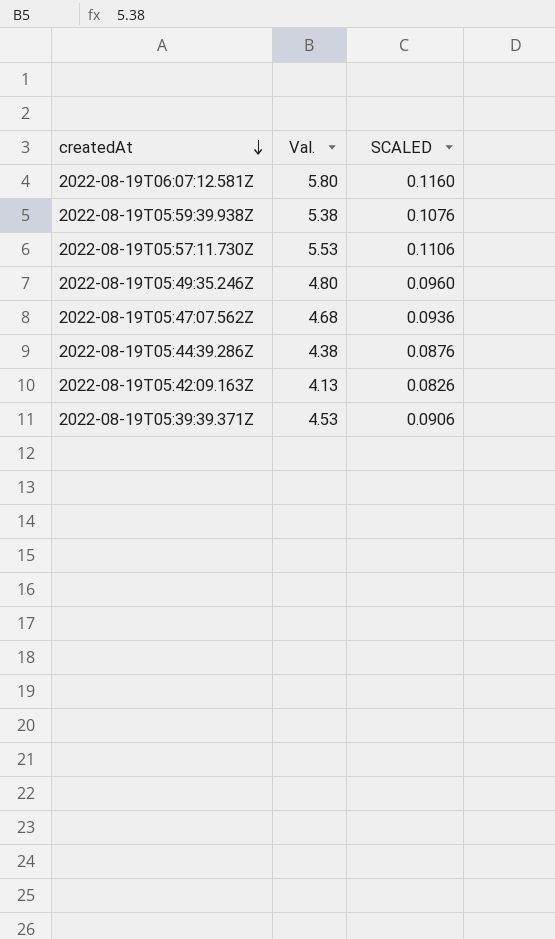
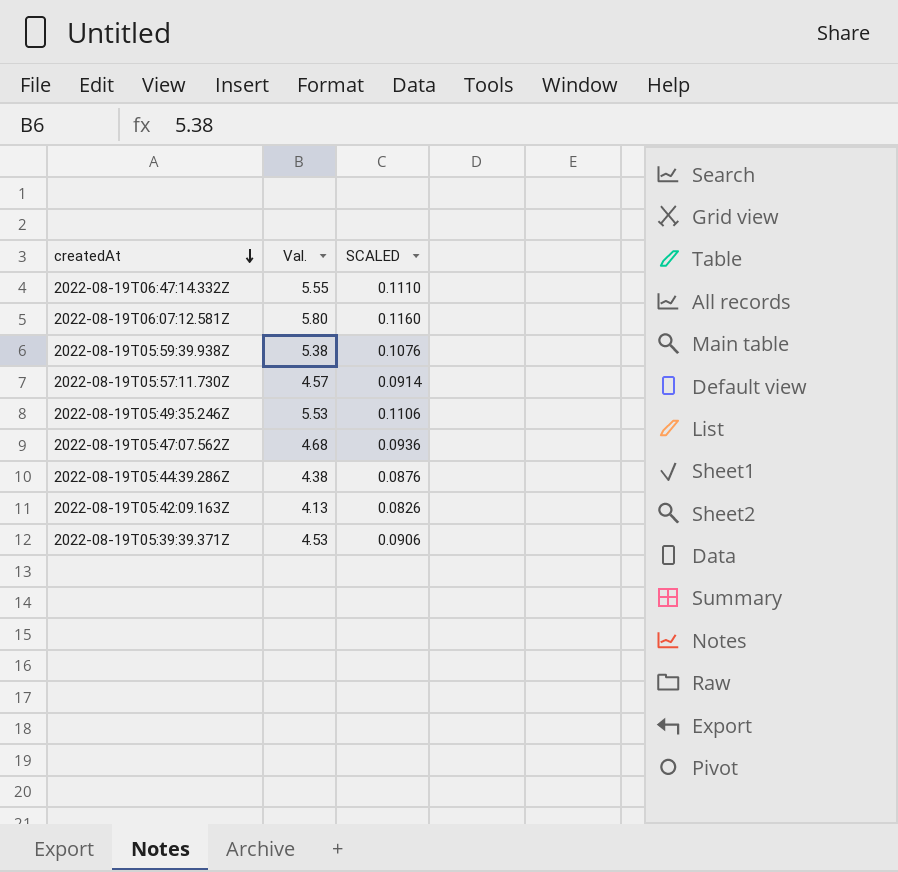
row 2022-08-19T06:47:14.332Z: none -> 5.55 | 0.1110
2022-08-19T05:57:11.730Z | Val.: 5.53 -> 4.57
2022-08-19T05:57:11.730Z | SCALED: 0.1106 -> 0.0914
2022-08-19T05:49:35.246Z | Val.: 4.80 -> 5.53
2022-08-19T05:49:35.246Z | SCALED: 0.0960 -> 0.1106

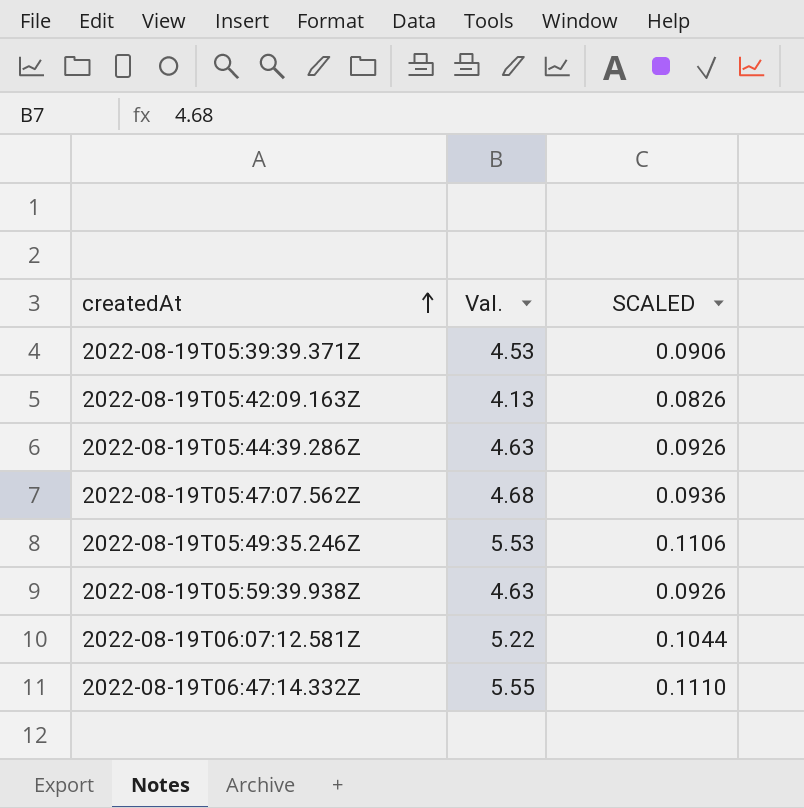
row order: createdAt descending -> createdAt ascending
row 2022-08-19T05:57:11.730Z: 4.57 | 0.0914 -> none
2022-08-19T05:44:39.286Z | Val.: 4.38 -> 4.63
2022-08-19T05:44:39.286Z | SCALED: 0.0876 -> 0.0926
2022-08-19T05:59:39.938Z | Val.: 5.38 -> 4.63
2022-08-19T05:59:39.938Z | SCALED: 0.1076 -> 0.0926
2022-08-19T06:07:12.581Z | Val.: 5.80 -> 5.22
2022-08-19T06:07:12.581Z | SCALED: 0.1160 -> 0.1044

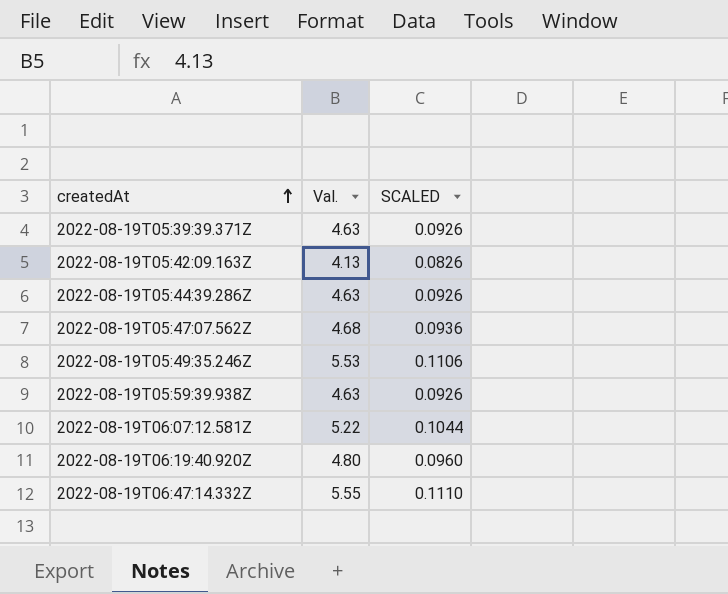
2022-08-19T05:39:39.371Z | Val.: 4.53 -> 4.63
2022-08-19T05:39:39.371Z | SCALED: 0.0906 -> 0.0926
row 2022-08-19T06:19:40.920Z: none -> 4.80 | 0.0960

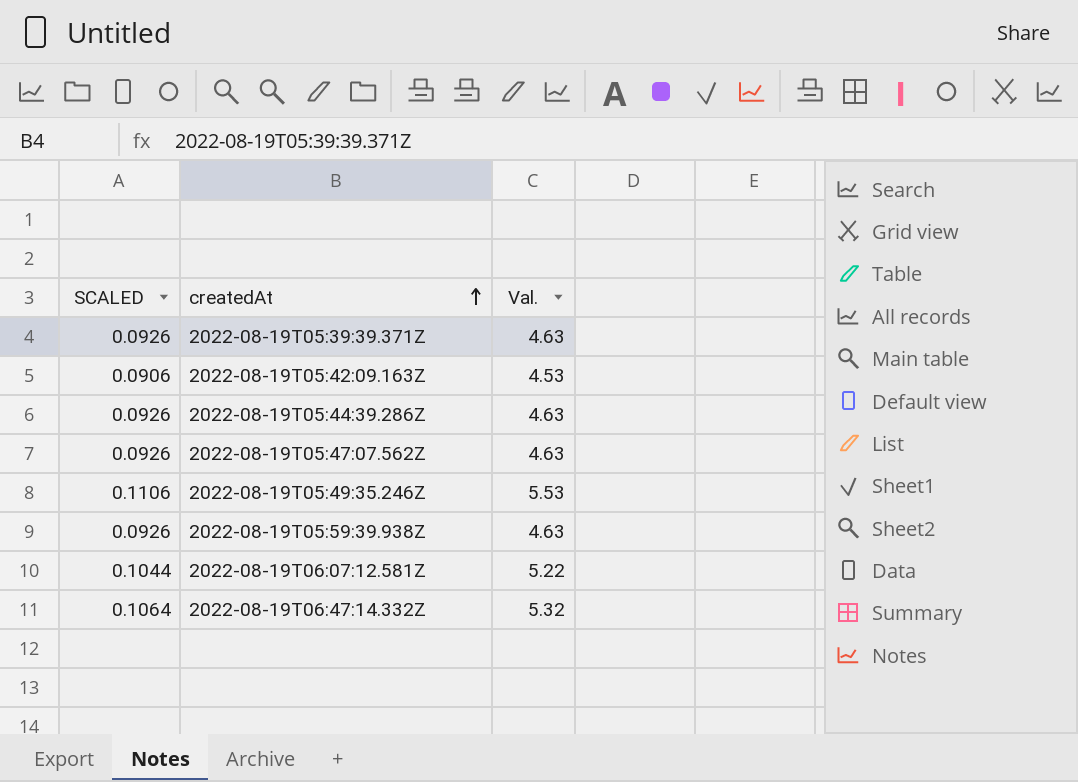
column SCALED | position: 3 -> 1
row 2022-08-19T06:19:40.920Z: 4.80 | 0.0960 -> none
2022-08-19T05:42:09.163Z | SCALED: 0.0826 -> 0.0906
2022-08-19T05:42:09.163Z | Val.: 4.13 -> 4.53
2022-08-19T05:47:07.562Z | SCALED: 0.0936 -> 0.0926
2022-08-19T05:47:07.562Z | Val.: 4.68 -> 4.63
2022-08-19T06:47:14.332Z | SCALED: 0.1110 -> 0.1064
2022-08-19T06:47:14.332Z | Val.: 5.55 -> 5.32

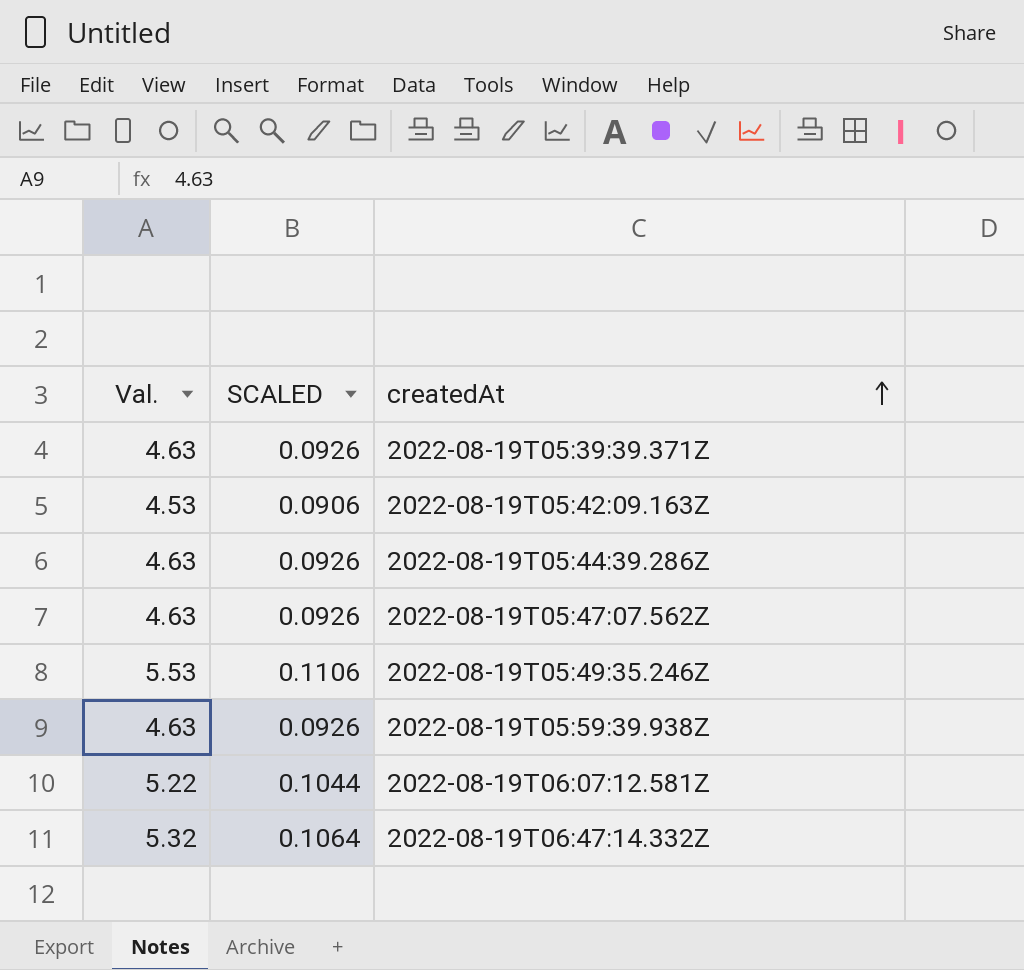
column Val. | position: 3 -> 1

